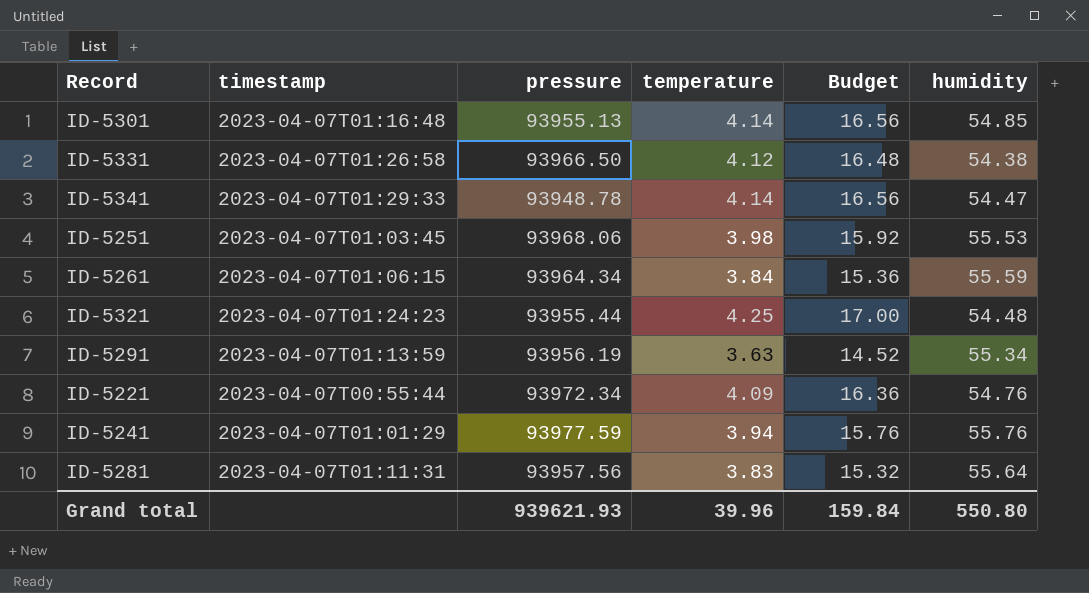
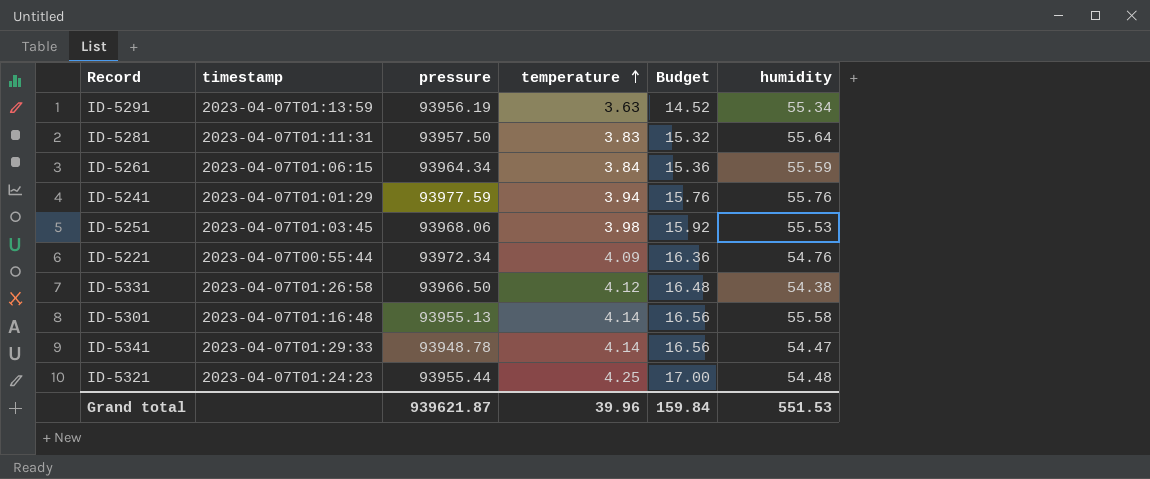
row order: none -> temperature ascending
ID-5281 | pressure: 93957.56 -> 93957.50
ID-5301 | humidity: 54.85 -> 55.58
Grand total | pressure: 939621.93 -> 939621.87
Grand total | humidity: 550.80 -> 551.53

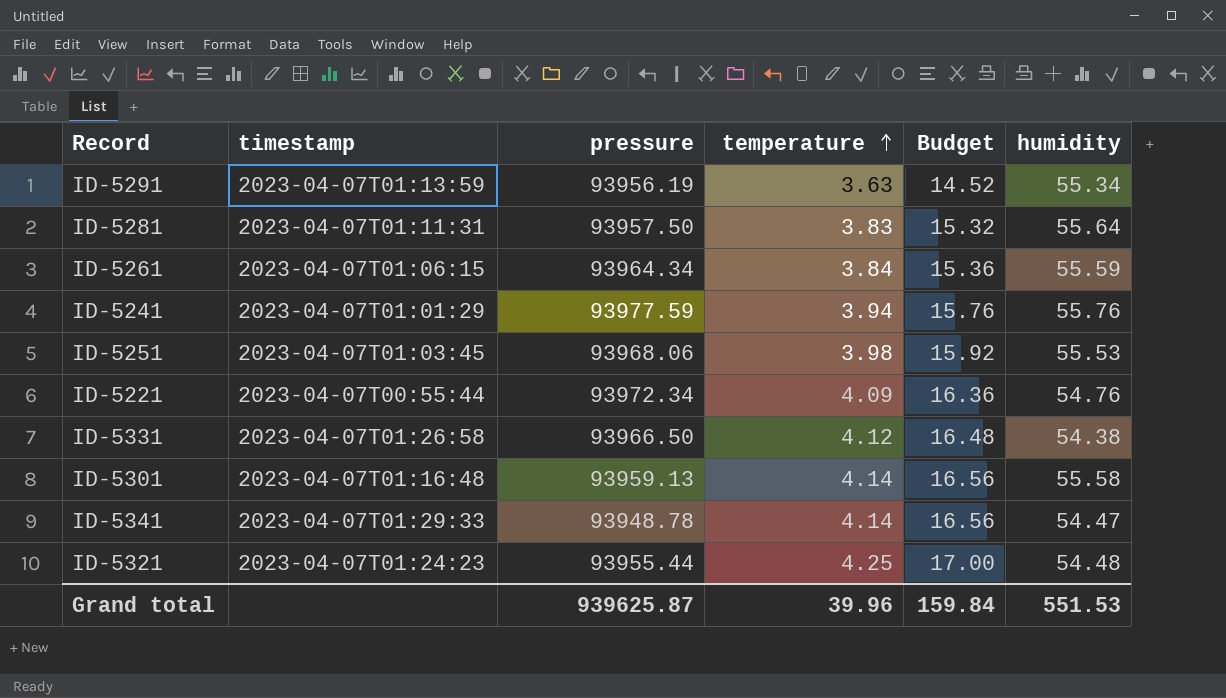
ID-5301 | pressure: 93955.13 -> 93959.13
Grand total | pressure: 939621.87 -> 939625.87

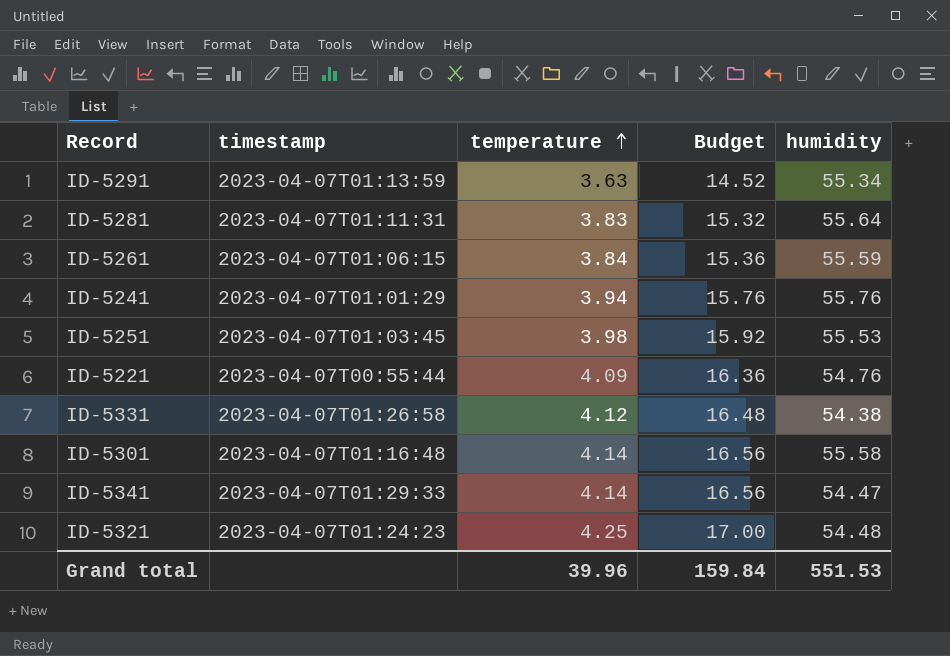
column pressure | position: 3 -> none

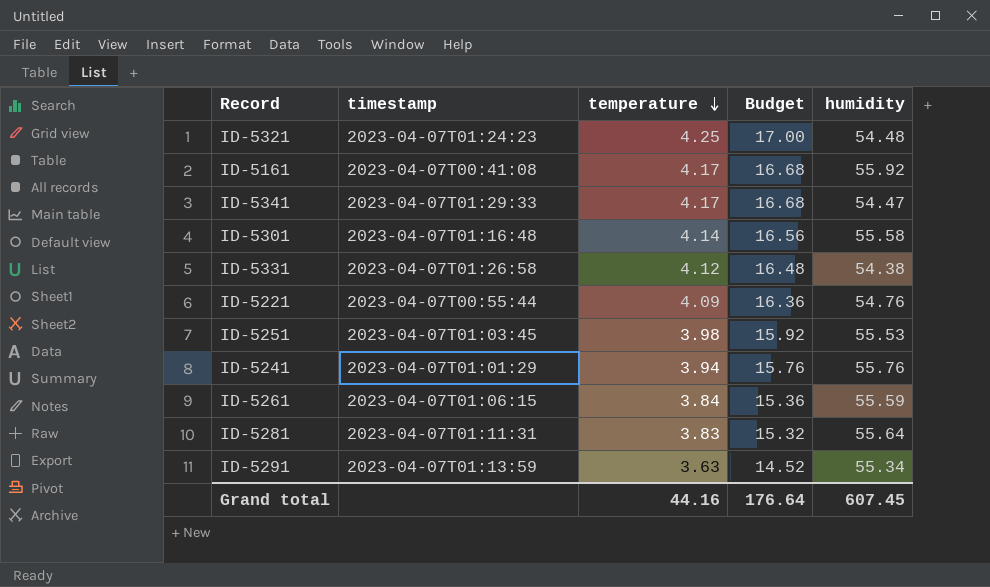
row order: temperature ascending -> temperature descending
row ID-5161: none -> 2023-04-07T00:41:08 | 4.17 | 16.68 | 55.92
ID-5341 | temperature: 4.14 -> 4.17
ID-5341 | Budget: 16.56 -> 16.68
Grand total | temperature: 39.96 -> 44.16
Grand total | Budget: 159.84 -> 176.64
Grand total | humidity: 551.53 -> 607.45

